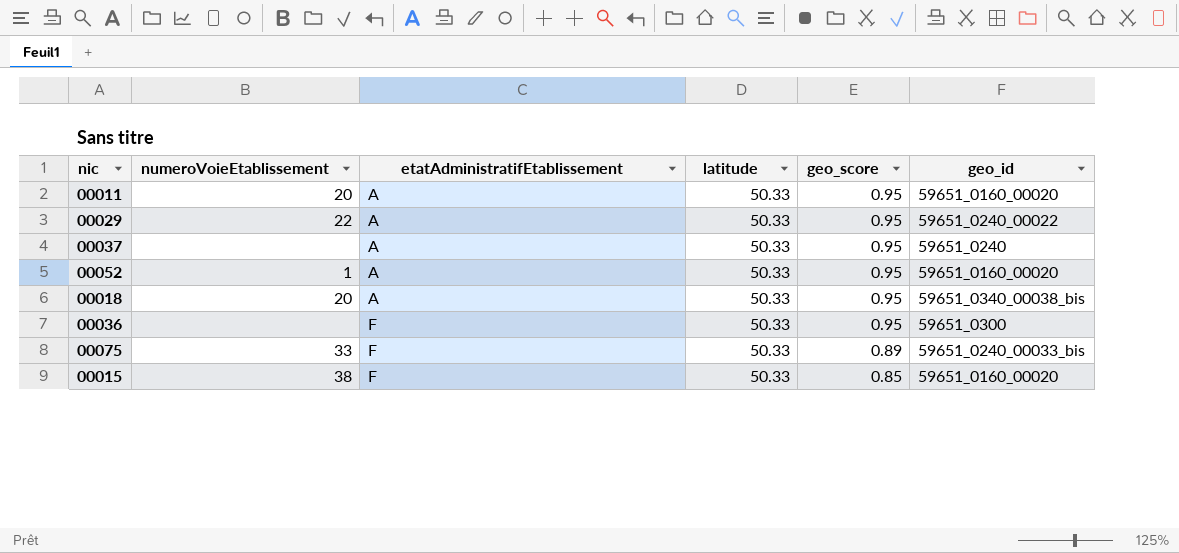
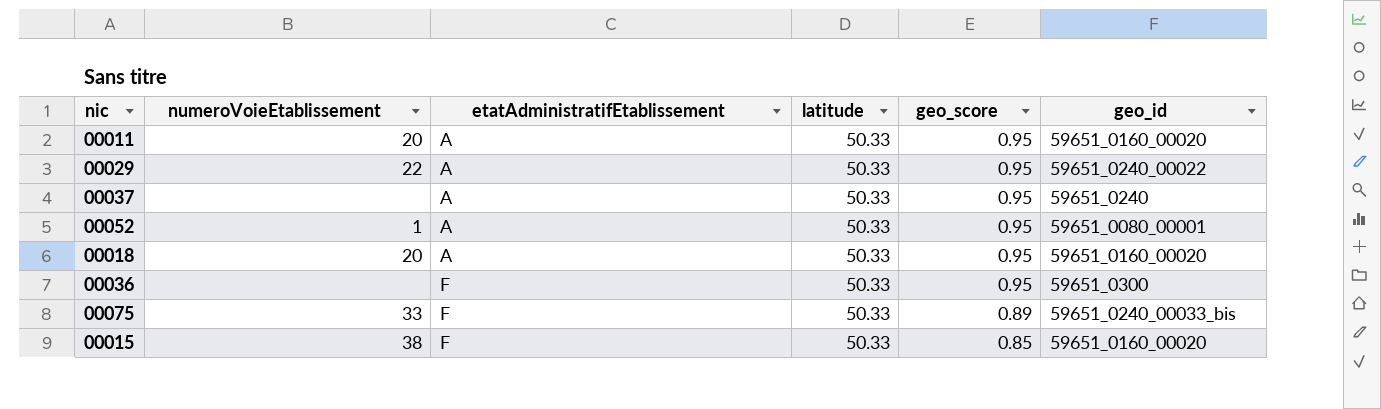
00052 | geo_id: 59651_0160_00020 -> 59651_0080_00001
00018 | geo_id: 59651_0340_00038_bis -> 59651_0160_00020

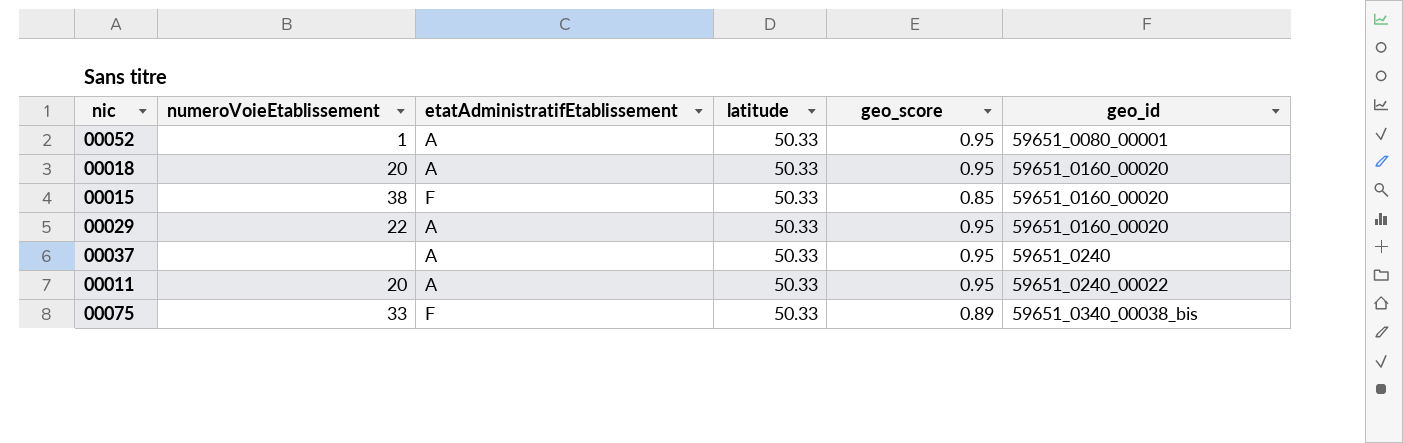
row order: etatAdministratifEtablissement ascending -> geo_id ascending
row 00036: none | F | 50.33 | 0.95 | 59651_0300 -> none
00029 | geo_id: 59651_0240_00022 -> 59651_0160_00020
00011 | geo_id: 59651_0160_00020 -> 59651_0240_00022
00075 | geo_id: 59651_0240_00033_bis -> 59651_0340_00038_bis

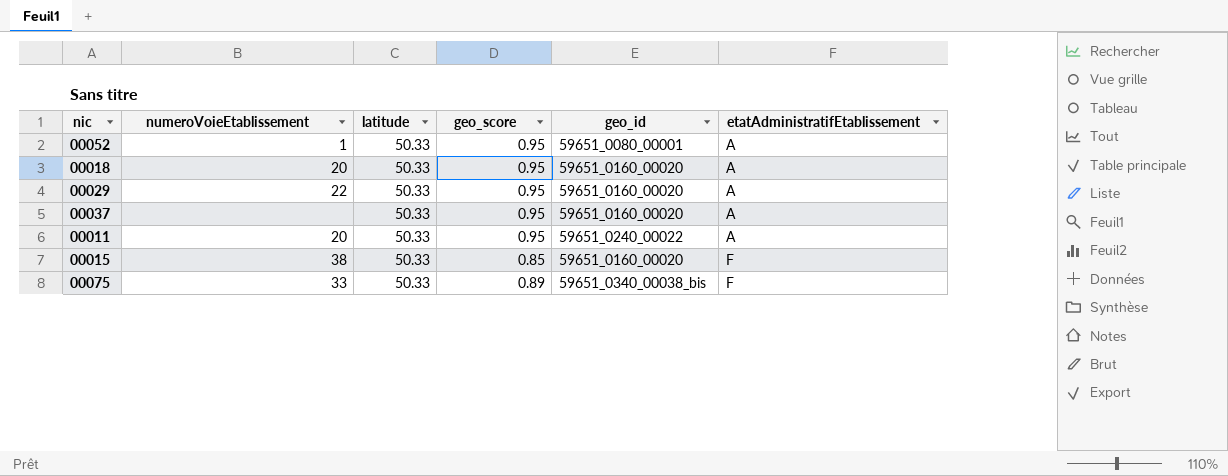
row order: geo_id ascending -> etatAdministratifEtablissement ascending
column etatAdministratifEtablissement | position: 3 -> 6
00037 | geo_id: 59651_0240 -> 59651_0160_00020

